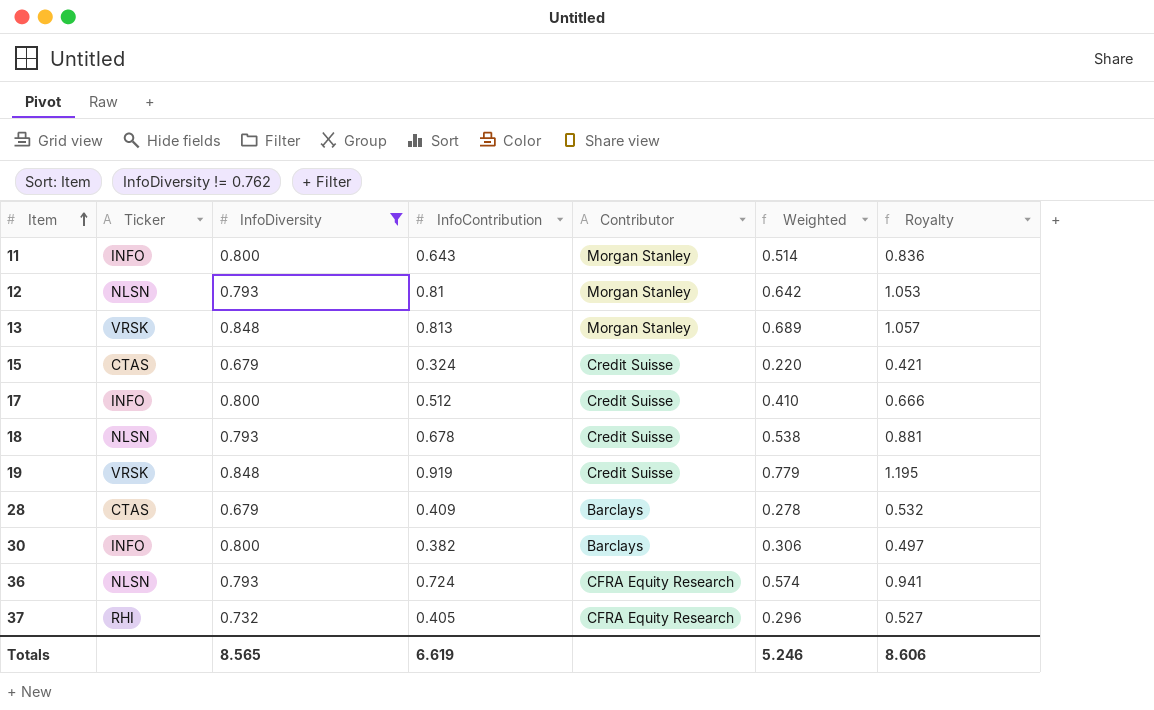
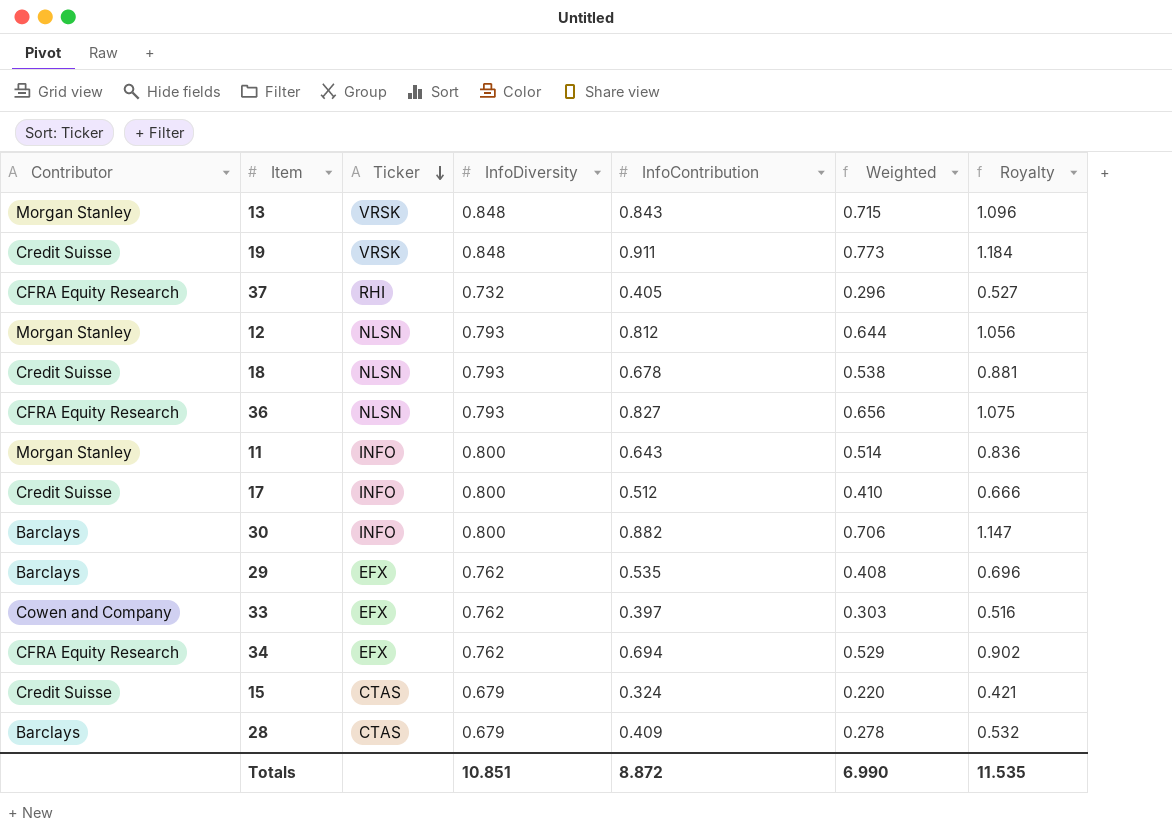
filter: InfoDiversity != 0.762 -> none
row order: Item ascending -> Ticker descending
column Contributor | position: 5 -> 1
13 | InfoContribution: 0.813 -> 0.843
13 | Weighted: 0.689 -> 0.715
13 | Royalty: 1.057 -> 1.096
19 | InfoContribution: 0.919 -> 0.911
19 | Weighted: 0.779 -> 0.773
19 | Royalty: 1.195 -> 1.184
12 | InfoContribution: 0.81 -> 0.812
12 | Weighted: 0.642 -> 0.644
12 | Royalty: 1.053 -> 1.056
36 | InfoContribution: 0.724 -> 0.827
36 | Weighted: 0.574 -> 0.656
36 | Royalty: 0.941 -> 1.075
30 | InfoContribution: 0.382 -> 0.882
30 | Weighted: 0.306 -> 0.706
30 | Royalty: 0.497 -> 1.147
Totals | InfoDiversity: 8.565 -> 10.851
Totals | InfoContribution: 6.619 -> 8.872
Totals | Weighted: 5.246 -> 6.990
Totals | Royalty: 8.606 -> 11.535

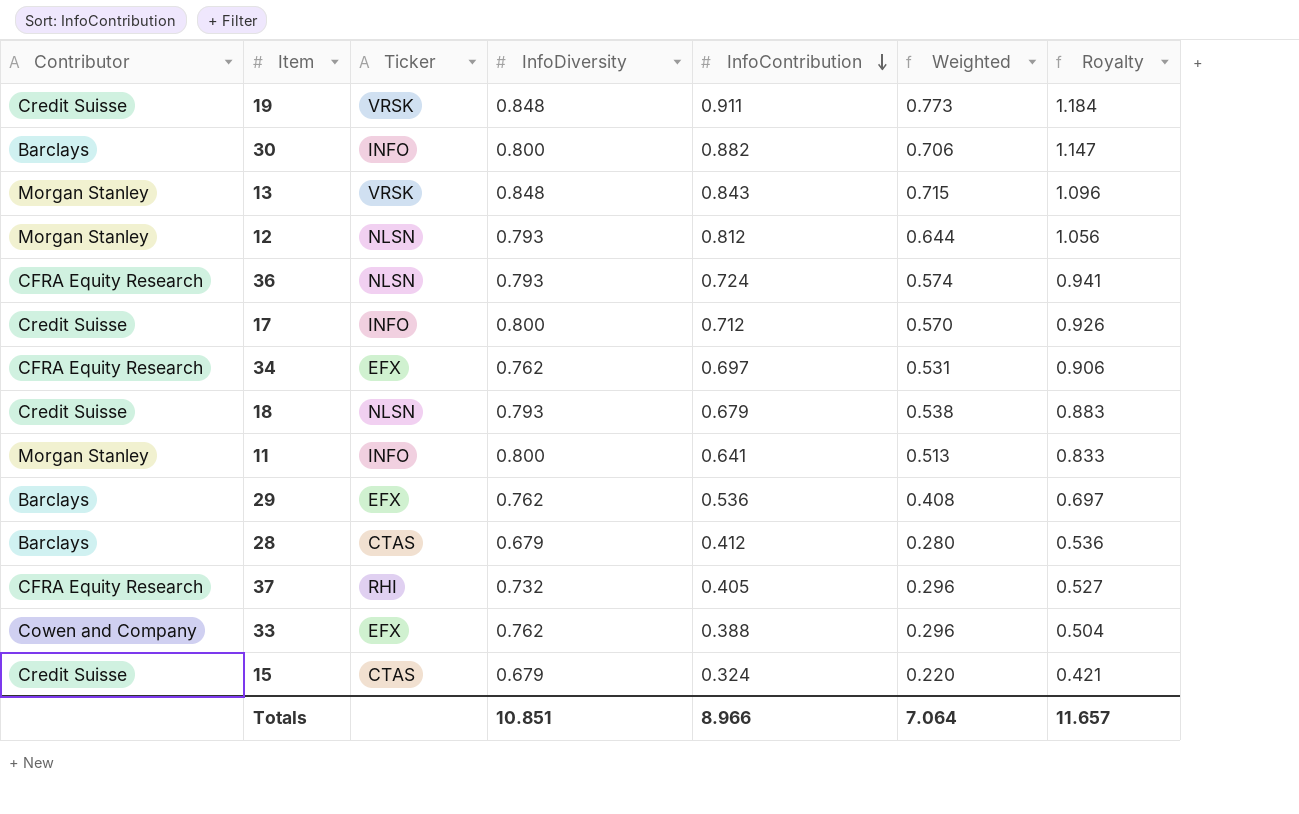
row order: Ticker descending -> InfoContribution descending
36 | InfoContribution: 0.827 -> 0.724
36 | Weighted: 0.656 -> 0.574
36 | Royalty: 1.075 -> 0.941
17 | InfoContribution: 0.512 -> 0.712
17 | Weighted: 0.410 -> 0.570
17 | Royalty: 0.666 -> 0.926
34 | InfoContribution: 0.694 -> 0.697
34 | Weighted: 0.529 -> 0.531
34 | Royalty: 0.902 -> 0.906
18 | InfoContribution: 0.678 -> 0.679
18 | Royalty: 0.881 -> 0.883
11 | InfoContribution: 0.643 -> 0.641
11 | Weighted: 0.514 -> 0.513
11 | Royalty: 0.836 -> 0.833
29 | InfoContribution: 0.535 -> 0.536
29 | Royalty: 0.696 -> 0.697
28 | InfoContribution: 0.409 -> 0.412
28 | Weighted: 0.278 -> 0.280
28 | Royalty: 0.532 -> 0.536
33 | InfoContribution: 0.397 -> 0.388
33 | Weighted: 0.303 -> 0.296
33 | Royalty: 0.516 -> 0.504
Totals | InfoContribution: 8.872 -> 8.966
Totals | Weighted: 6.990 -> 7.064
Totals | Royalty: 11.535 -> 11.657

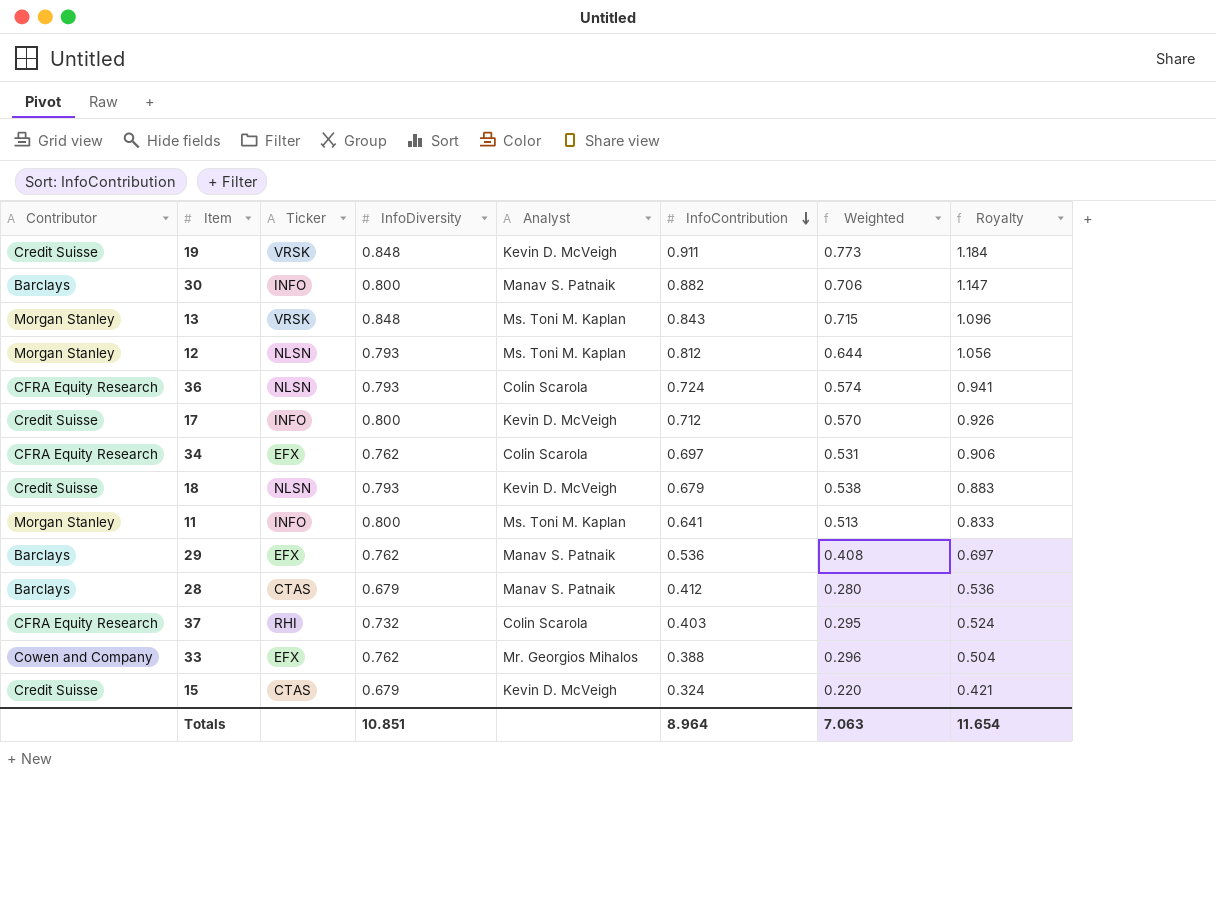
column Analyst | position: none -> 5
37 | InfoContribution: 0.405 -> 0.403
37 | Weighted: 0.296 -> 0.295
37 | Royalty: 0.527 -> 0.524
Totals | InfoContribution: 8.966 -> 8.964
Totals | Weighted: 7.064 -> 7.063
Totals | Royalty: 11.657 -> 11.654

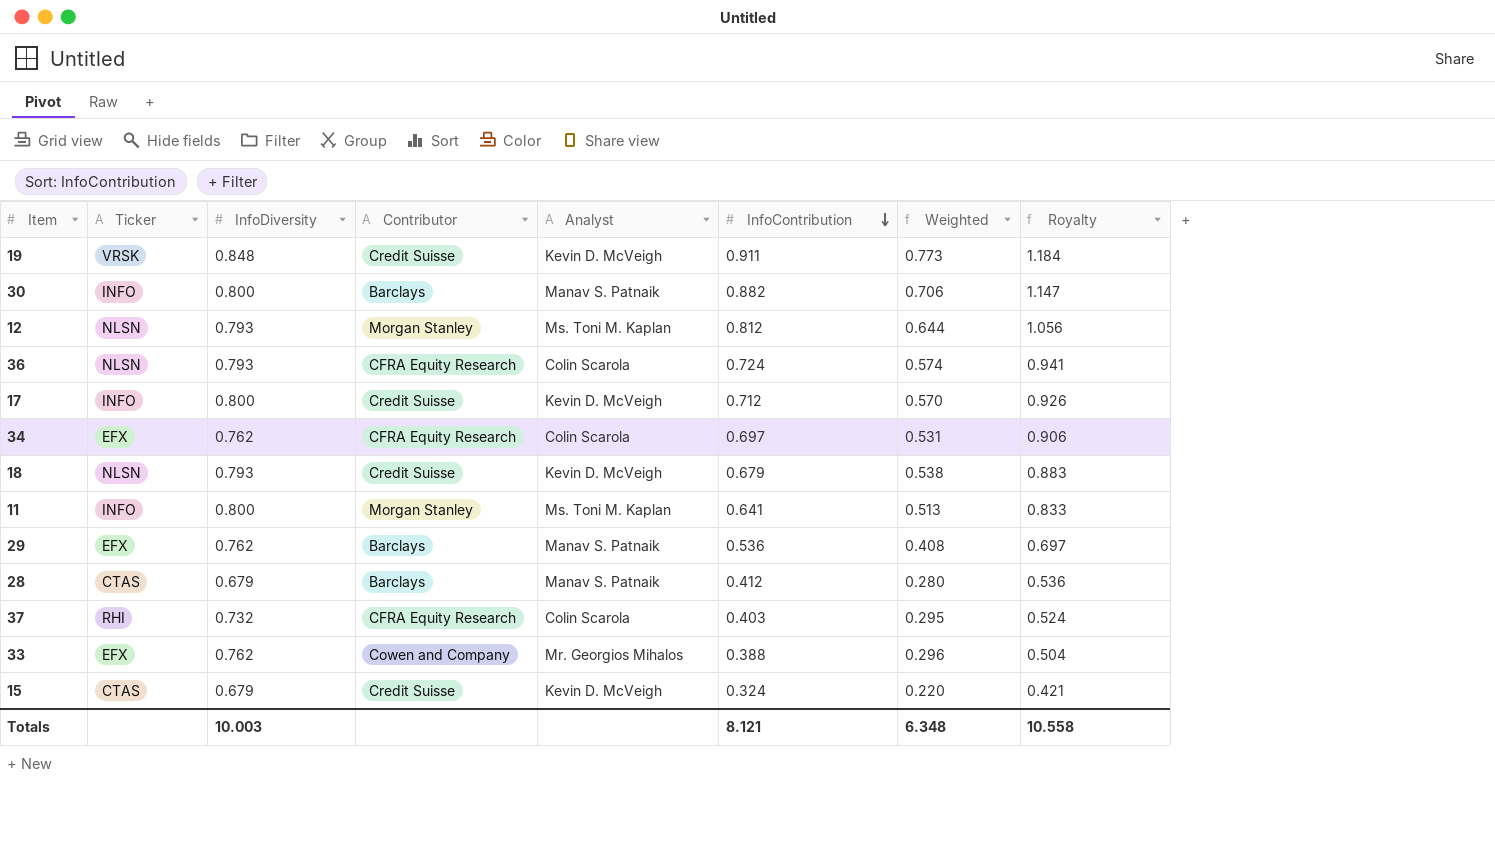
column Contributor | position: 1 -> 4
row 13: Morgan Stanley | VRSK | 0.848 | Ms. Toni M. Kaplan | 0.843 | 0.715 | 1.096 -> none
Totals | InfoDiversity: 10.851 -> 10.003
Totals | InfoContribution: 8.964 -> 8.121
Totals | Weighted: 7.063 -> 6.348
Totals | Royalty: 11.654 -> 10.558

